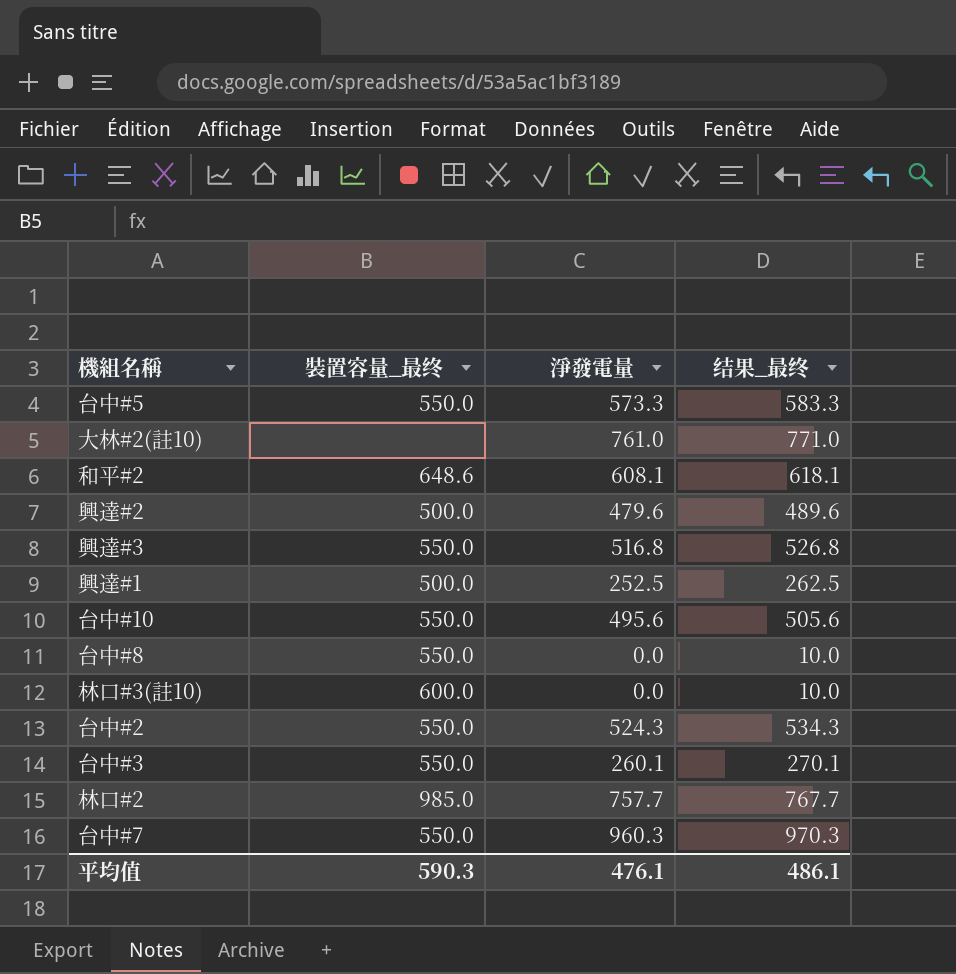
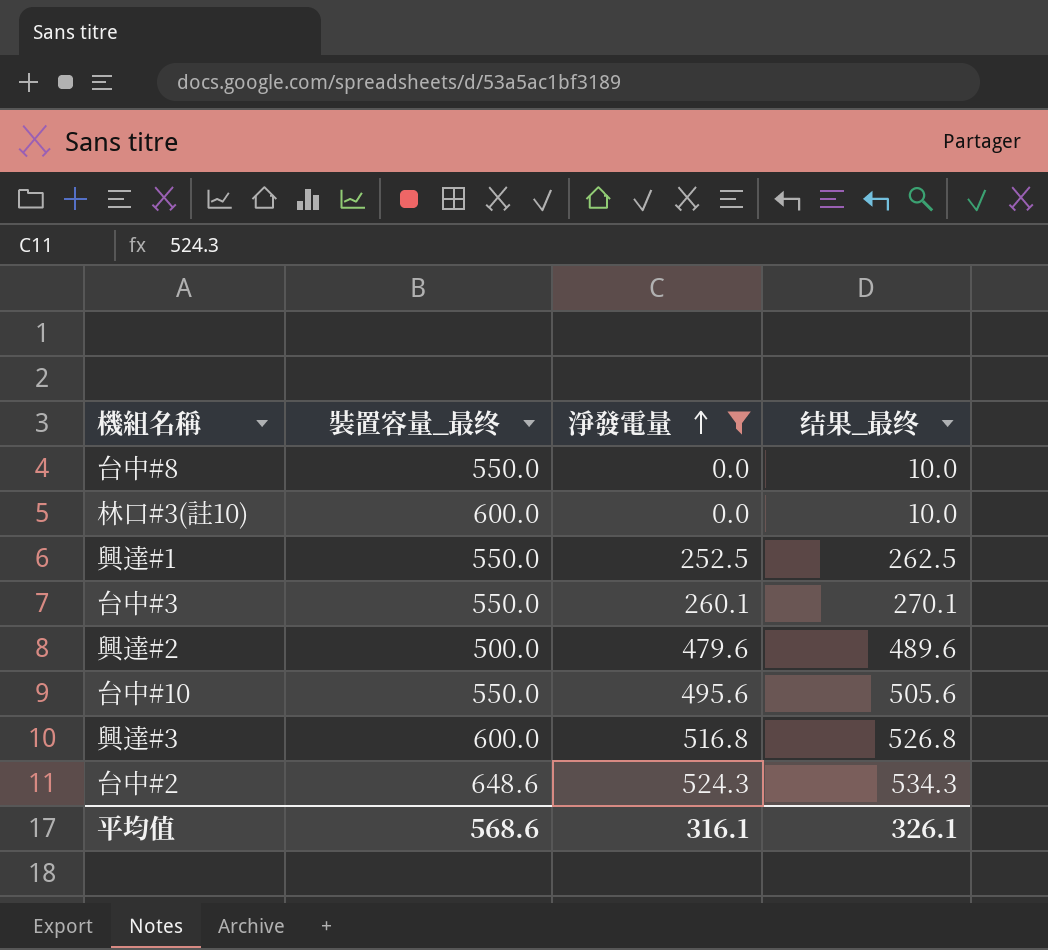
filter: none -> 淨發電量 <= 524.3
row order: none -> 淨發電量 ascending
興達#1 | 裝置容量_最终: 500.0 -> 550.0
興達#3 | 裝置容量_最终: 550.0 -> 600.0
台中#2 | 裝置容量_最终: 550.0 -> 648.6
平均值 | 裝置容量_最终: 590.3 -> 568.6
平均值 | 淨發電量: 476.1 -> 316.1
平均值 | 结果_最终: 486.1 -> 326.1

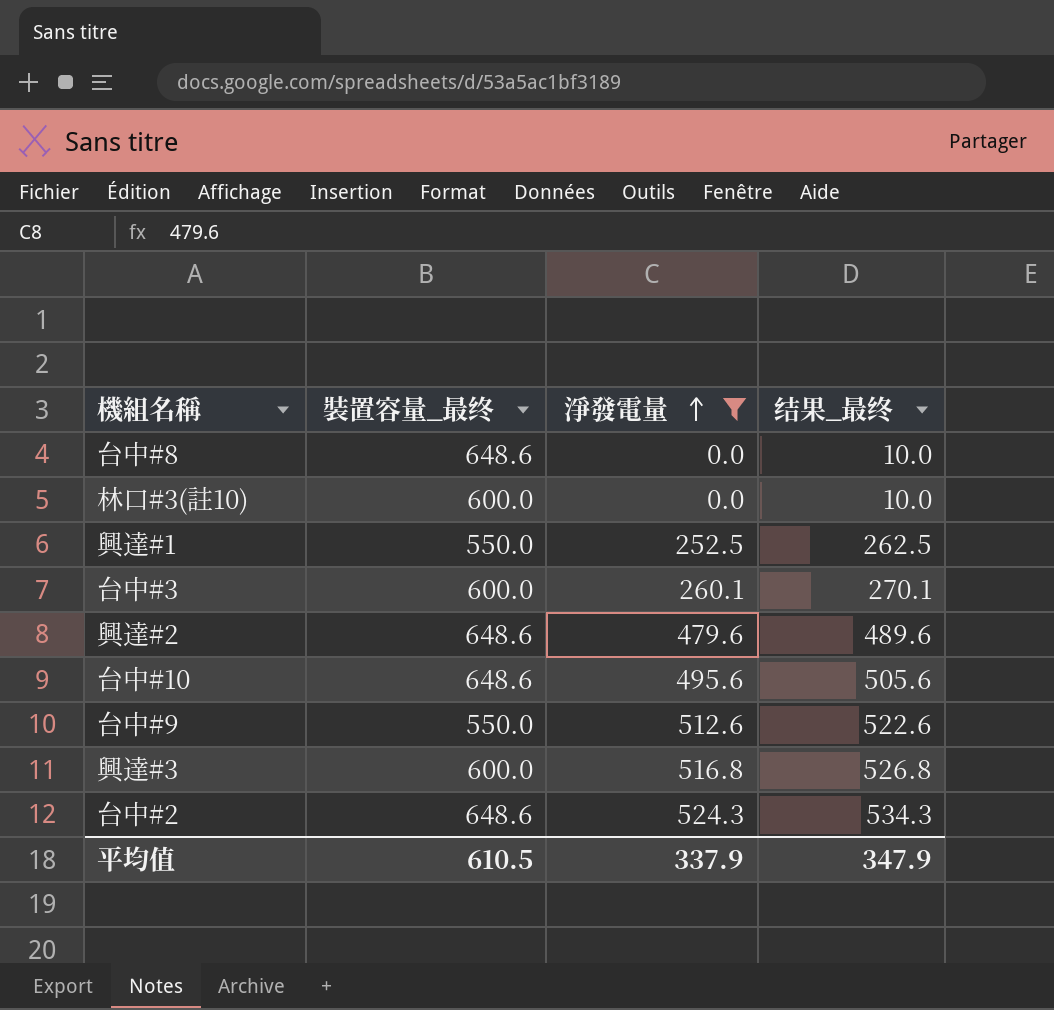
台中#8 | 裝置容量_最终: 550.0 -> 648.6
台中#3 | 裝置容量_最终: 550.0 -> 600.0
興達#2 | 裝置容量_最终: 500.0 -> 648.6
台中#10 | 裝置容量_最终: 550.0 -> 648.6
row 台中#9: none -> 550.0 | 512.6 | 522.6
平均值 | 裝置容量_最终: 568.6 -> 610.5
平均值 | 淨發電量: 316.1 -> 337.9
平均值 | 结果_最终: 326.1 -> 347.9

